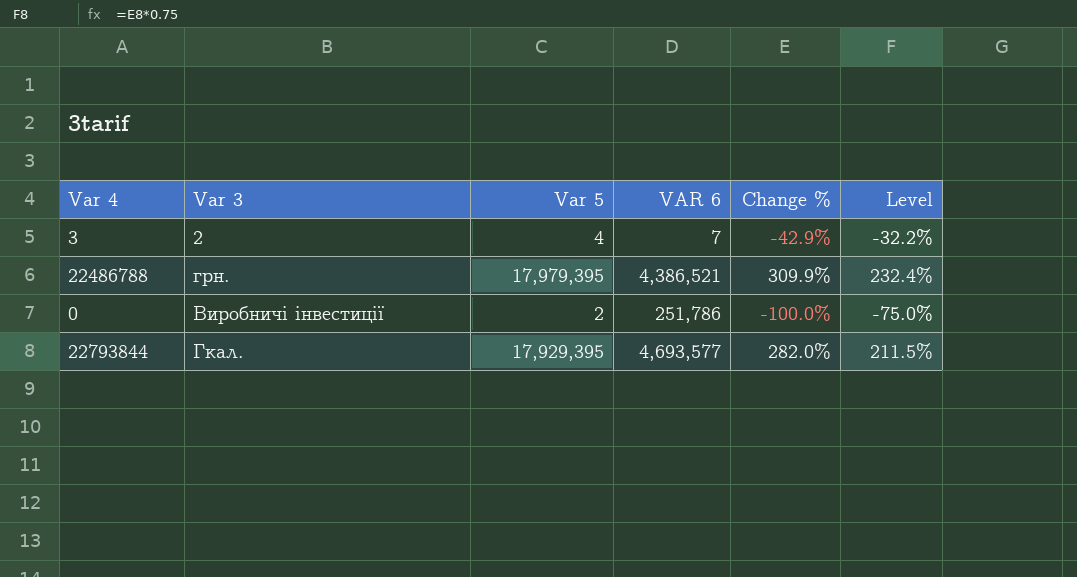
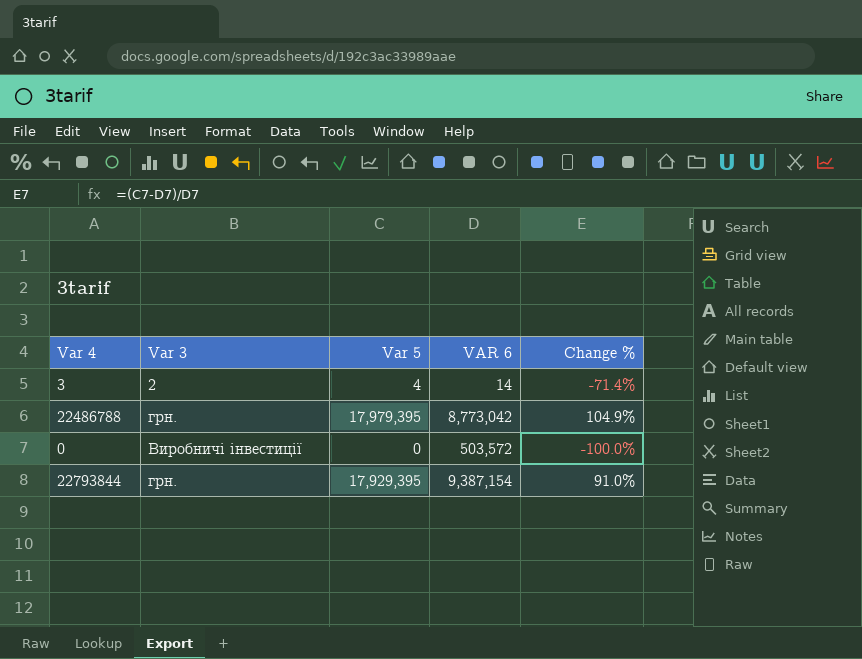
column Level | formula: [Change %] * 0.75 -> none
3 | VAR 6: 7 -> 14
3 | Change %: -42.9% -> -71.4%
22486788 | VAR 6: 4,386,521 -> 8,773,042
22486788 | Change %: 309.9% -> 104.9%
0 | Var 5: 2 -> 0
0 | VAR 6: 251,786 -> 503,572
22793844 | Var 3: Гкал. -> грн.
22793844 | VAR 6: 4,693,577 -> 9,387,154
22793844 | Change %: 282.0% -> 91.0%

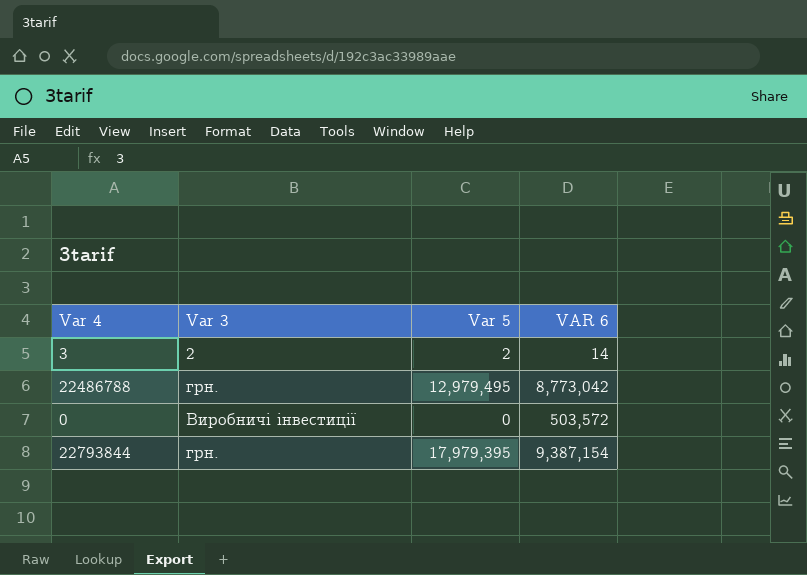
column Change % | formula: ([Var 5] - [VAR 6]) / [VAR 6] -> none
3 | Var 5: 4 -> 2
22486788 | Var 5: 17,979,395 -> 12,979,495
22793844 | Var 5: 17,929,395 -> 17,979,395

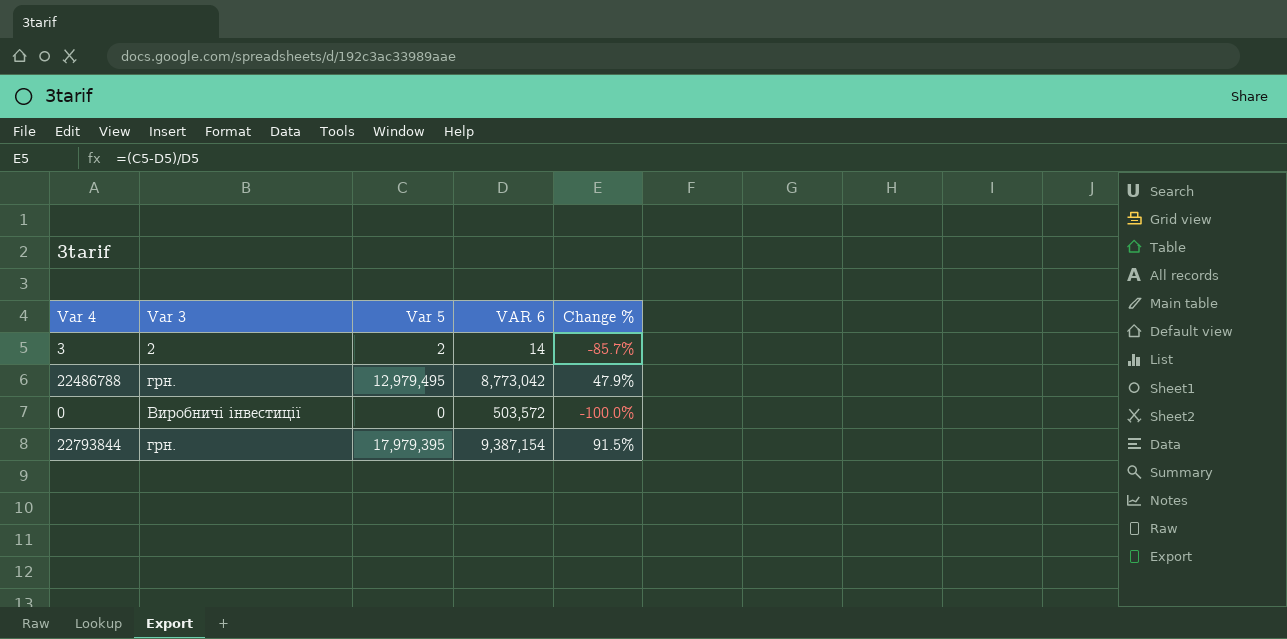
column Change % | formula: none -> ([Var 5] - [VAR 6]) / [VAR 6]

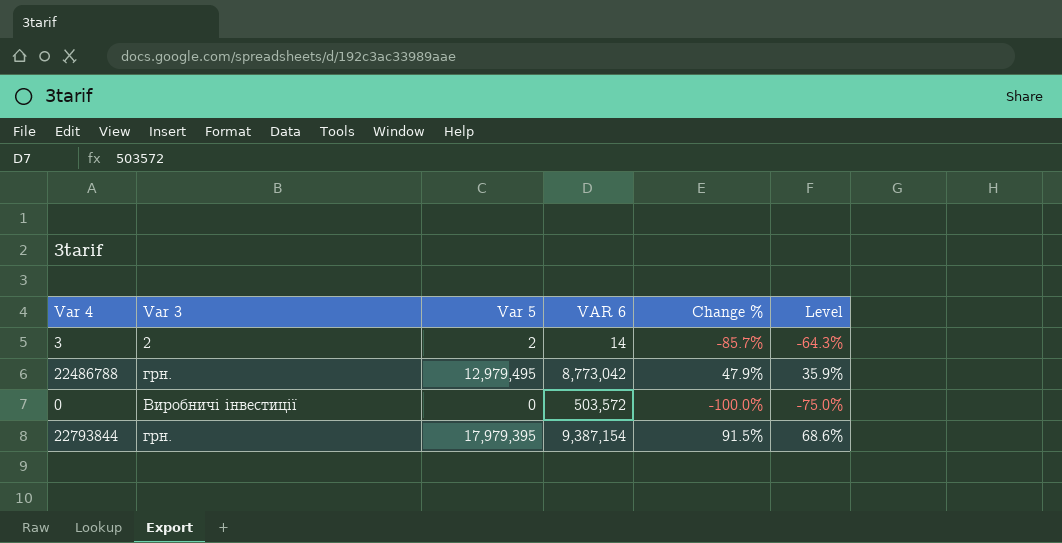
column Level | formula: none -> [Change %] * 0.75

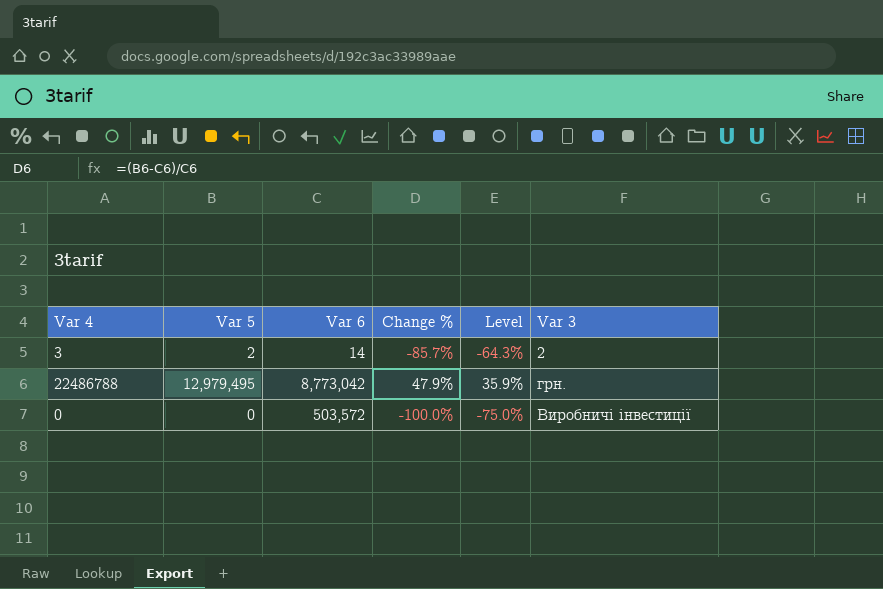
column name: VAR 6 -> Var 6
column Var 3 | position: 2 -> 6
row 22793844: грн. | 17,979,395 | 9,387,154 | 91.5% | 68.6% -> none

